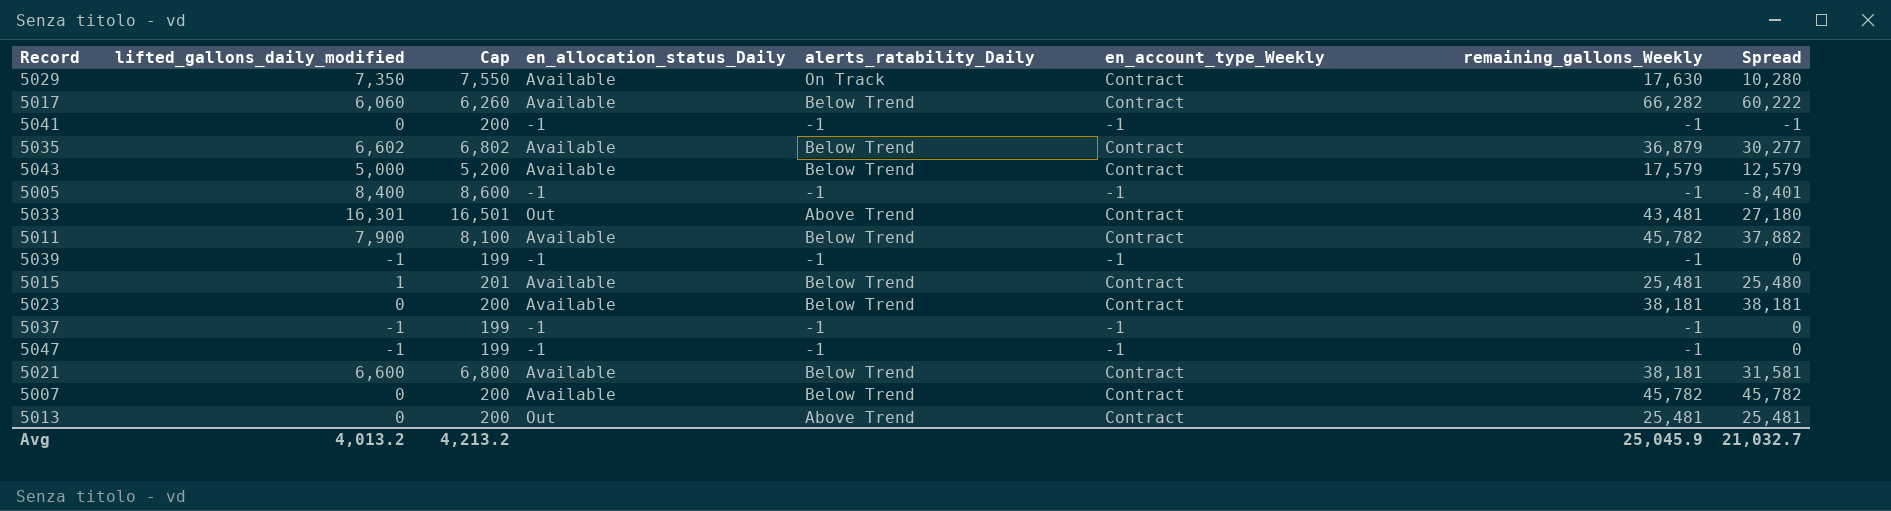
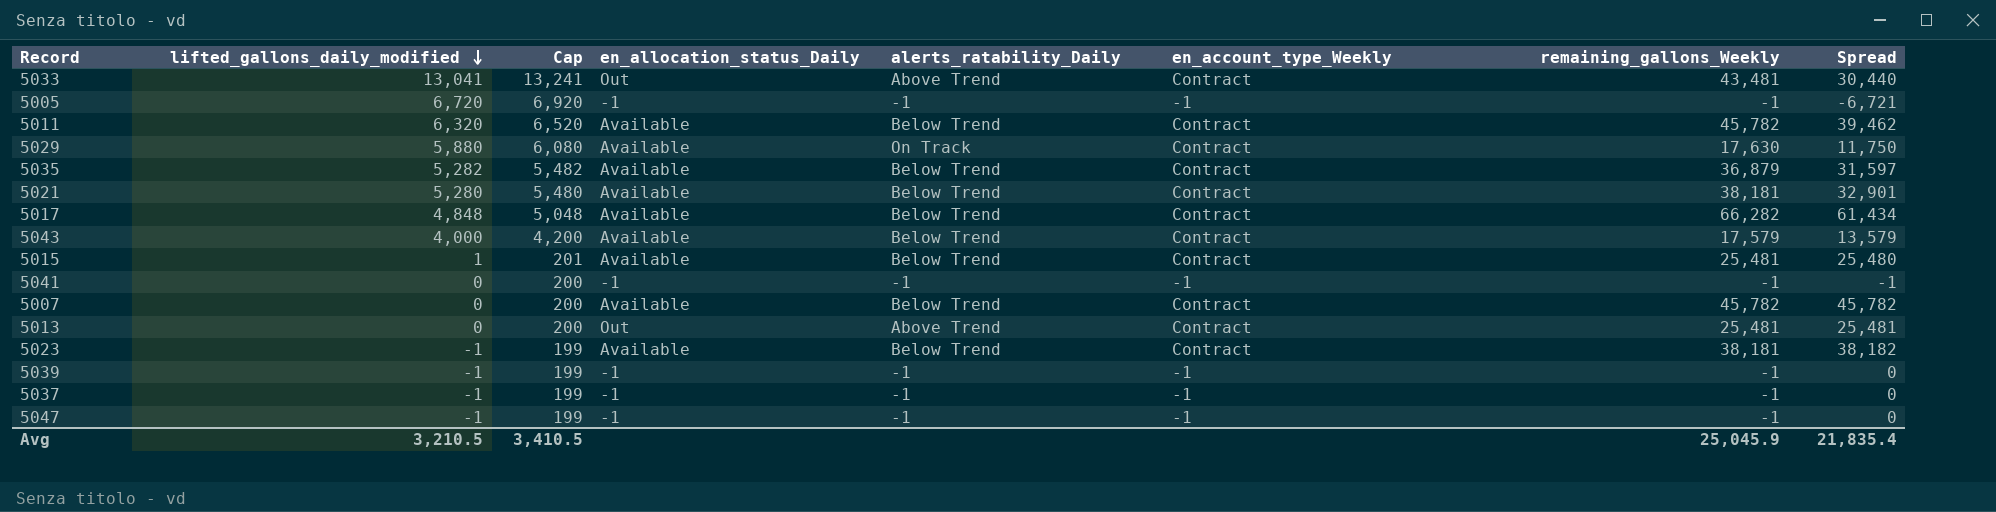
row order: none -> lifted_gallons_daily_modified descending
5033 | lifted_gallons_daily_modified: 16,301 -> 13,041
5033 | Cap: 16,501 -> 13,241
5033 | Spread: 27,180 -> 30,440
5005 | lifted_gallons_daily_modified: 8,400 -> 6,720
5005 | Cap: 8,600 -> 6,920
5005 | Spread: -8,401 -> -6,721
5011 | lifted_gallons_daily_modified: 7,900 -> 6,320
5011 | Cap: 8,100 -> 6,520
5011 | Spread: 37,882 -> 39,462
5029 | lifted_gallons_daily_modified: 7,350 -> 5,880
5029 | Cap: 7,550 -> 6,080
5029 | Spread: 10,280 -> 11,750
5035 | lifted_gallons_daily_modified: 6,602 -> 5,282
5035 | Cap: 6,802 -> 5,482
5035 | Spread: 30,277 -> 31,597
5021 | lifted_gallons_daily_modified: 6,600 -> 5,280
5021 | Cap: 6,800 -> 5,480
5021 | Spread: 31,581 -> 32,901
5017 | lifted_gallons_daily_modified: 6,060 -> 4,848
5017 | Cap: 6,260 -> 5,048
5017 | Spread: 60,222 -> 61,434
5043 | lifted_gallons_daily_modified: 5,000 -> 4,000
5043 | Cap: 5,200 -> 4,200
5043 | Spread: 12,579 -> 13,579
5023 | lifted_gallons_daily_modified: 0 -> -1
5023 | Cap: 200 -> 199
5023 | Spread: 38,181 -> 38,182
Avg | lifted_gallons_daily_modified: 4,013.2 -> 3,210.5
Avg | Cap: 4,213.2 -> 3,410.5
Avg | Spread: 21,032.7 -> 21,835.4

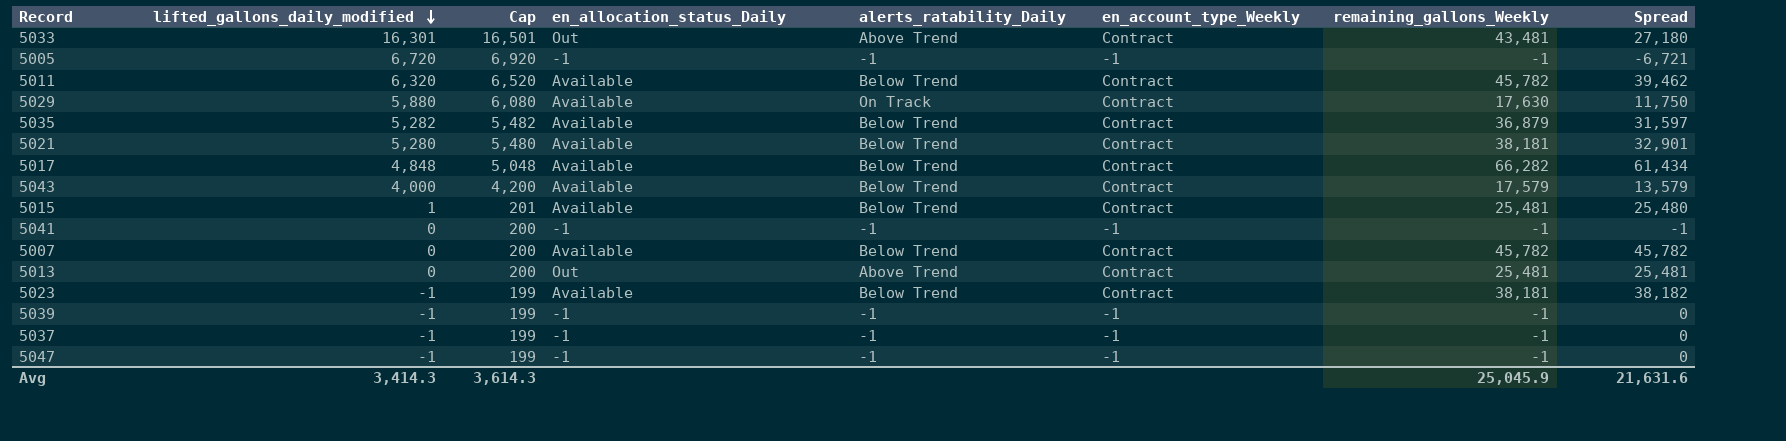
5033 | lifted_gallons_daily_modified: 13,041 -> 16,301
5033 | Cap: 13,241 -> 16,501
5033 | Spread: 30,440 -> 27,180
Avg | lifted_gallons_daily_modified: 3,210.5 -> 3,414.3
Avg | Cap: 3,410.5 -> 3,614.3
Avg | Spread: 21,835.4 -> 21,631.6

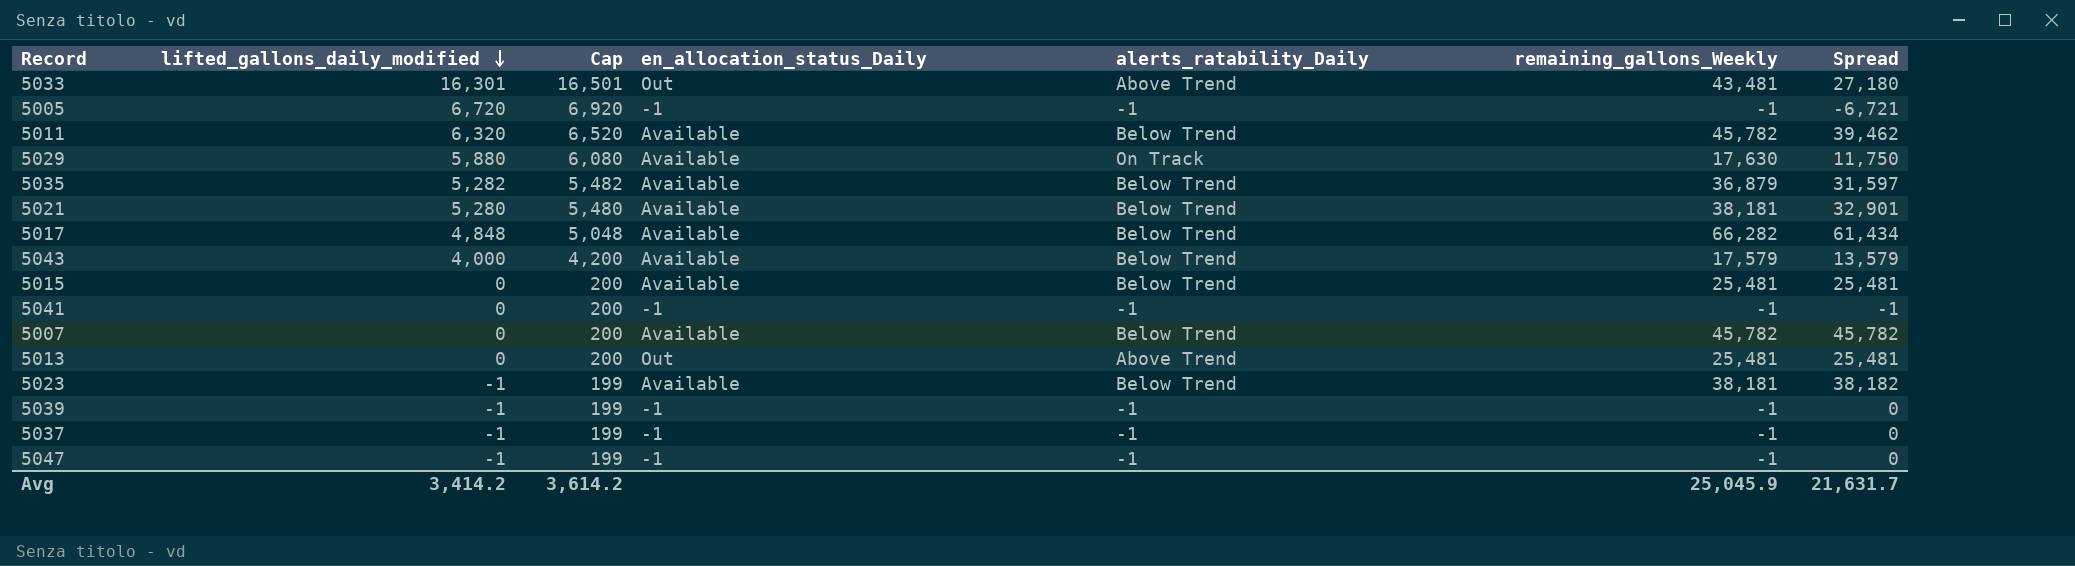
column en_account_type_Weekly | position: 6 -> none
5015 | lifted_gallons_daily_modified: 1 -> 0
5015 | Cap: 201 -> 200
5015 | Spread: 25,480 -> 25,481
Avg | lifted_gallons_daily_modified: 3,414.3 -> 3,414.2
Avg | Cap: 3,614.3 -> 3,614.2
Avg | Spread: 21,631.6 -> 21,631.7

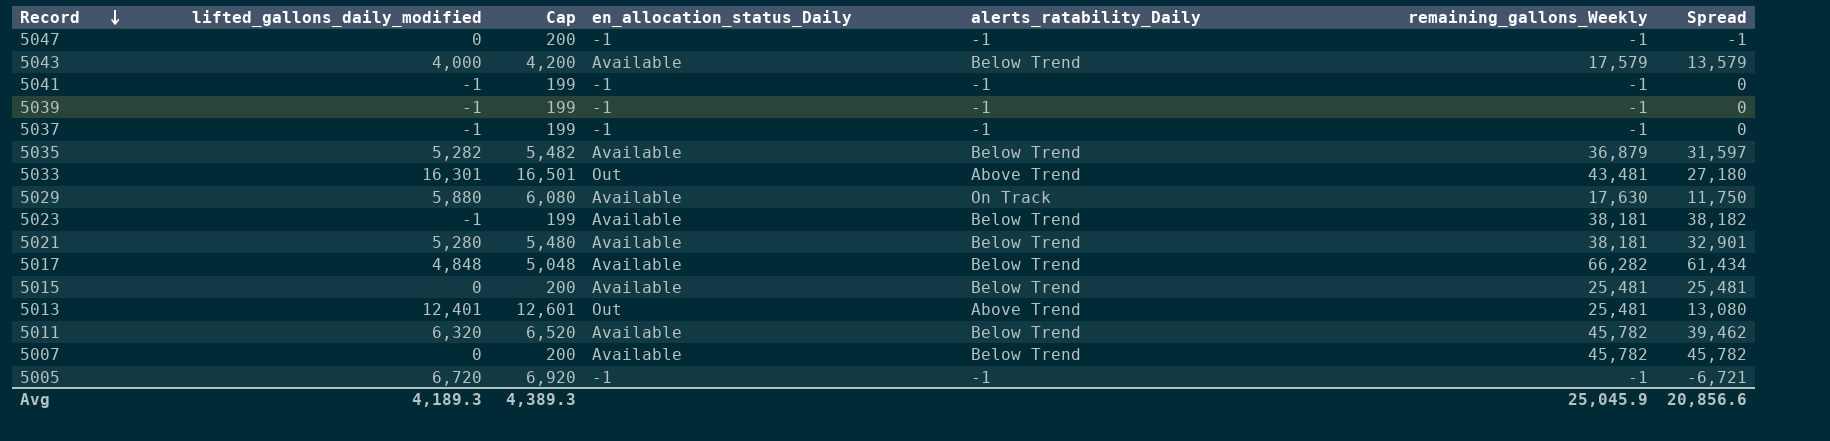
row order: lifted_gallons_daily_modified descending -> Record descending
5047 | lifted_gallons_daily_modified: -1 -> 0
5047 | Cap: 199 -> 200
5047 | Spread: 0 -> -1
5041 | lifted_gallons_daily_modified: 0 -> -1
5041 | Cap: 200 -> 199
5041 | Spread: -1 -> 0
5013 | lifted_gallons_daily_modified: 0 -> 12,401
5013 | Cap: 200 -> 12,601
5013 | Spread: 25,481 -> 13,080
Avg | lifted_gallons_daily_modified: 3,414.2 -> 4,189.3
Avg | Cap: 3,614.2 -> 4,389.3
Avg | Spread: 21,631.7 -> 20,856.6

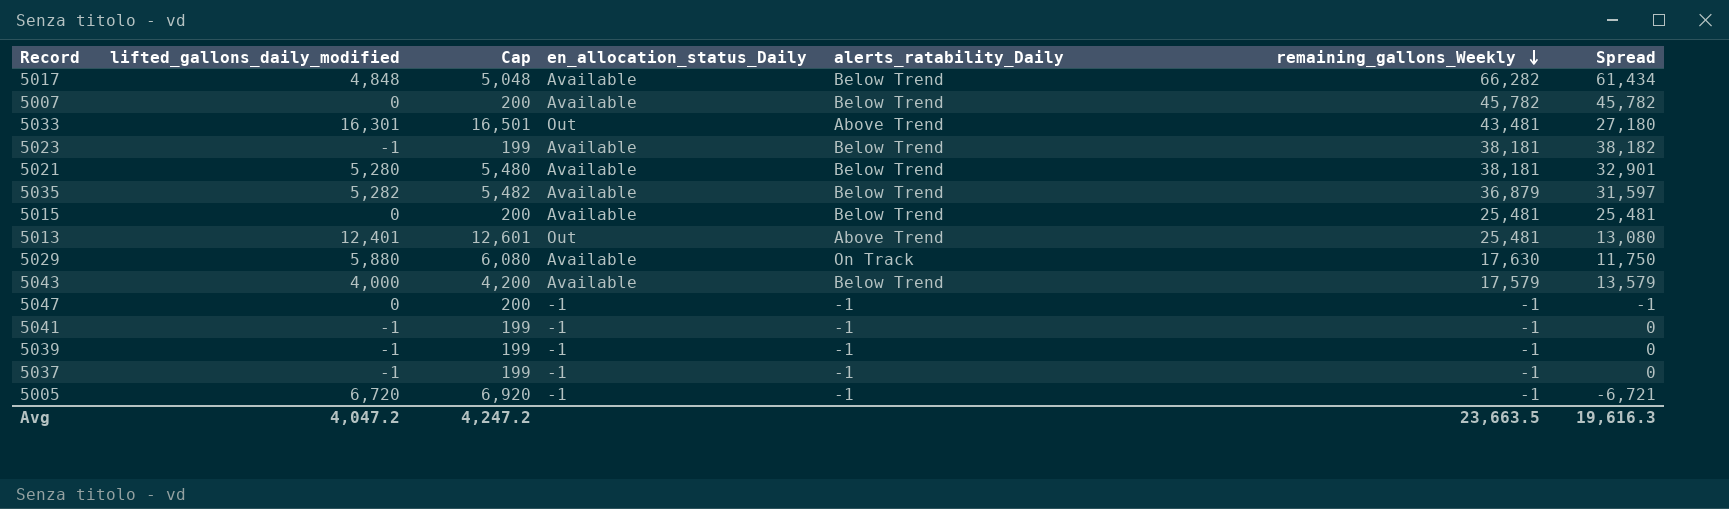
row order: Record descending -> remaining_gallons_Weekly descending
row 5011: 6,320 | 6,520 | Available | Below Trend | 45,782 | 39,462 -> none
Avg | lifted_gallons_daily_modified: 4,189.3 -> 4,047.2
Avg | Cap: 4,389.3 -> 4,247.2
Avg | remaining_gallons_Weekly: 25,045.9 -> 23,663.5
Avg | Spread: 20,856.6 -> 19,616.3

